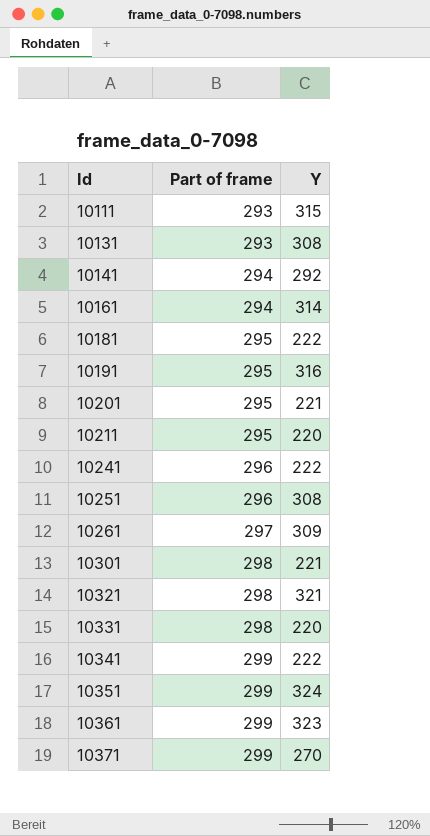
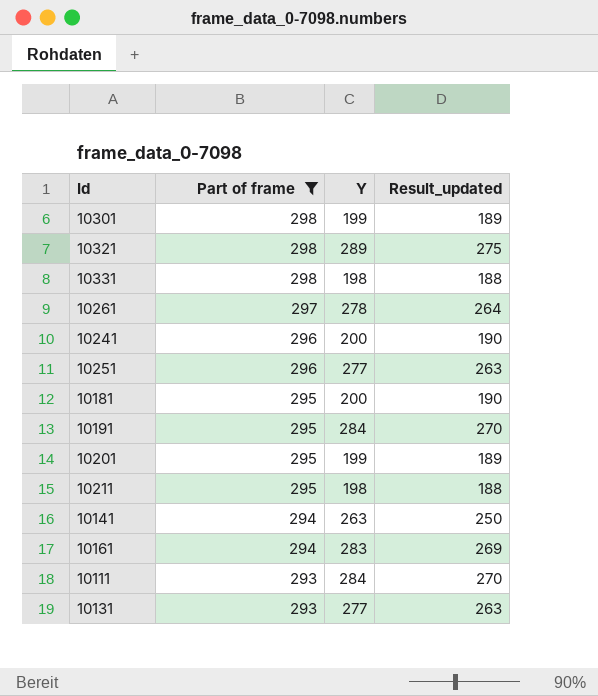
filter: none -> Part of frame != 299
row order: Id ascending -> Part of frame descending
column Result_updated | formula: none -> [Y] * 0.95
10301 | Y: 221 -> 199
10321 | Y: 321 -> 289
10331 | Y: 220 -> 198
10261 | Y: 309 -> 278
10241 | Y: 222 -> 200
10251 | Y: 308 -> 277
10181 | Y: 222 -> 200
10191 | Y: 316 -> 284
10201 | Y: 221 -> 199
10211 | Y: 220 -> 198
10141 | Y: 292 -> 263
10161 | Y: 314 -> 283
10111 | Y: 315 -> 284
10131 | Y: 308 -> 277

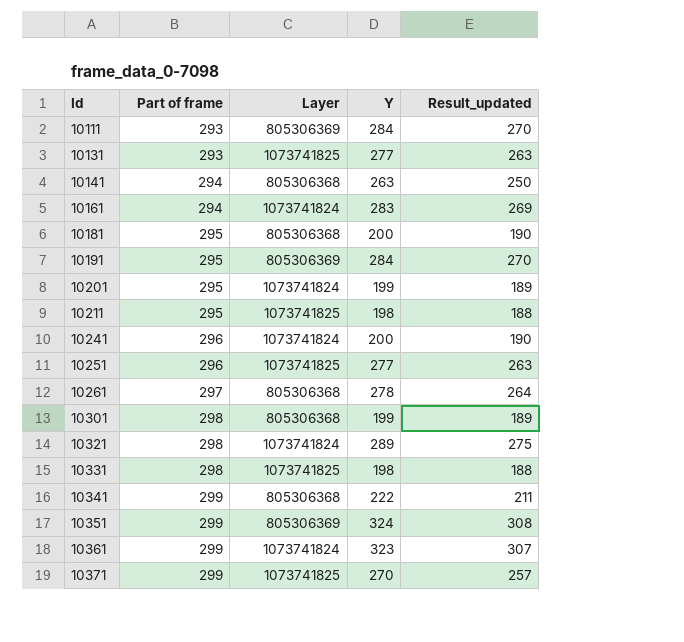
filter: Part of frame != 299 -> none
row order: Part of frame descending -> Id ascending
column Layer | position: none -> 3

